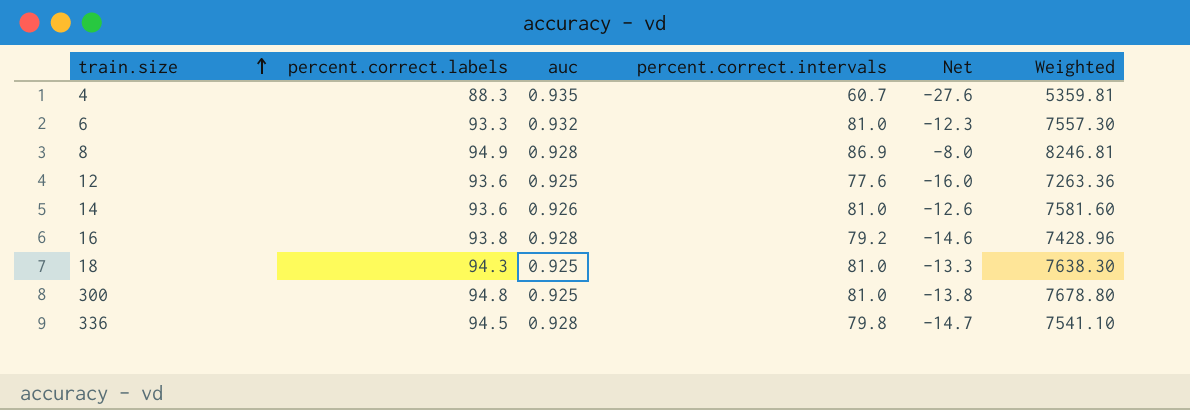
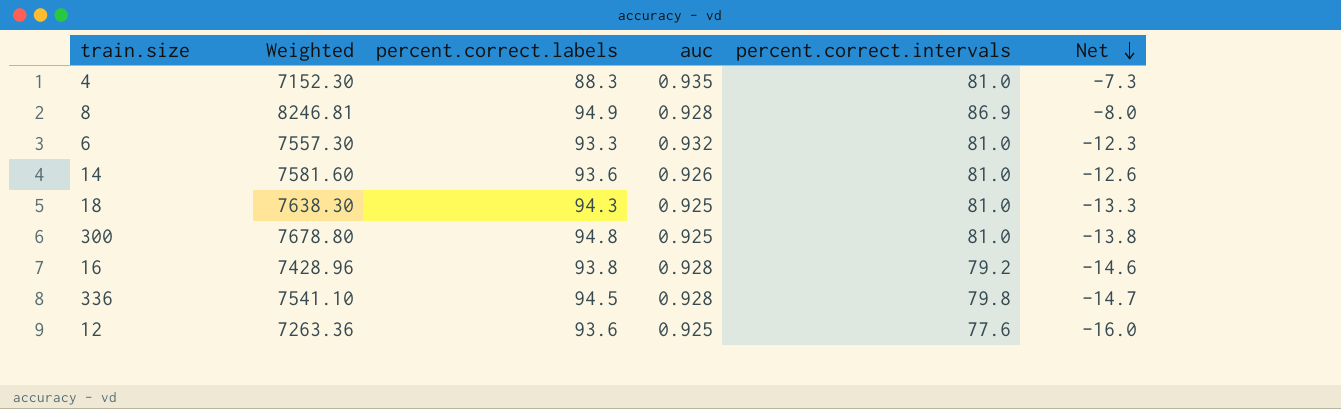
row order: train.size ascending -> Net descending
column Weighted | position: 6 -> 2
4 | Weighted: 5359.81 -> 7152.30
4 | percent.correct.intervals: 60.7 -> 81.0
4 | Net: -27.6 -> -7.3

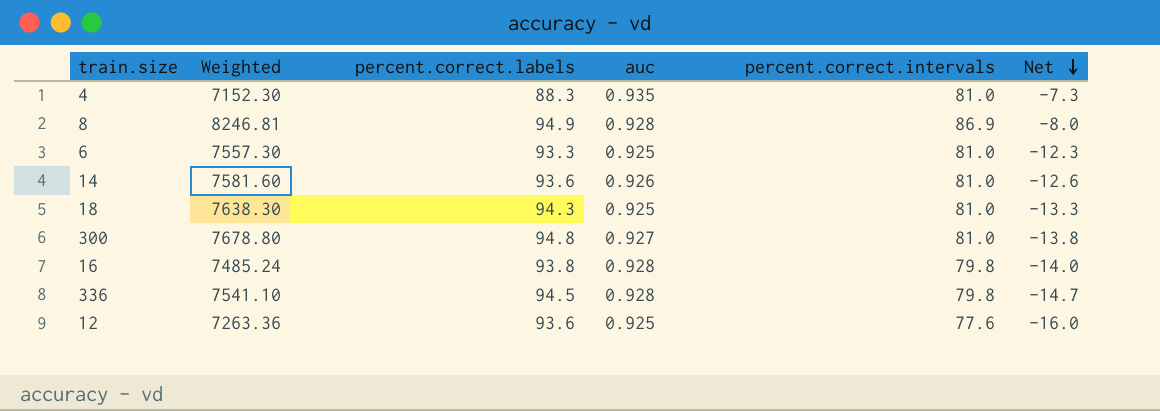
6 | auc: 0.932 -> 0.925
300 | auc: 0.925 -> 0.927
16 | Weighted: 7428.96 -> 7485.24
16 | percent.correct.intervals: 79.2 -> 79.8
16 | Net: -14.6 -> -14.0

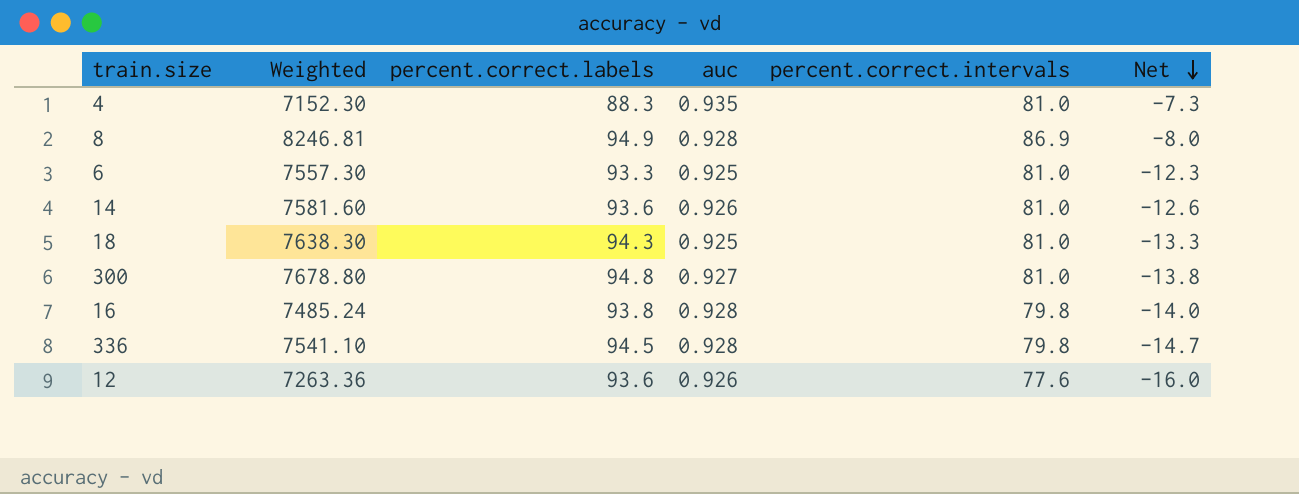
12 | auc: 0.925 -> 0.926

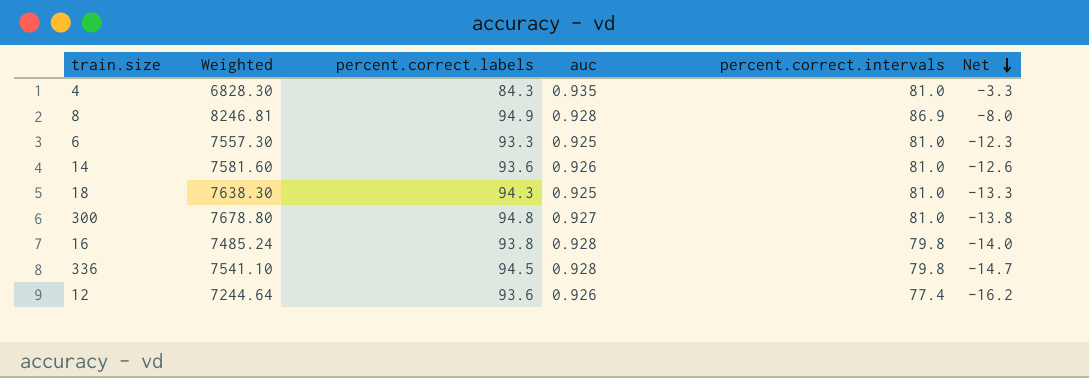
4 | Weighted: 7152.30 -> 6828.30
4 | percent.correct.labels: 88.3 -> 84.3
4 | Net: -7.3 -> -3.3
12 | Weighted: 7263.36 -> 7244.64
12 | percent.correct.intervals: 77.6 -> 77.4
12 | Net: -16.0 -> -16.2

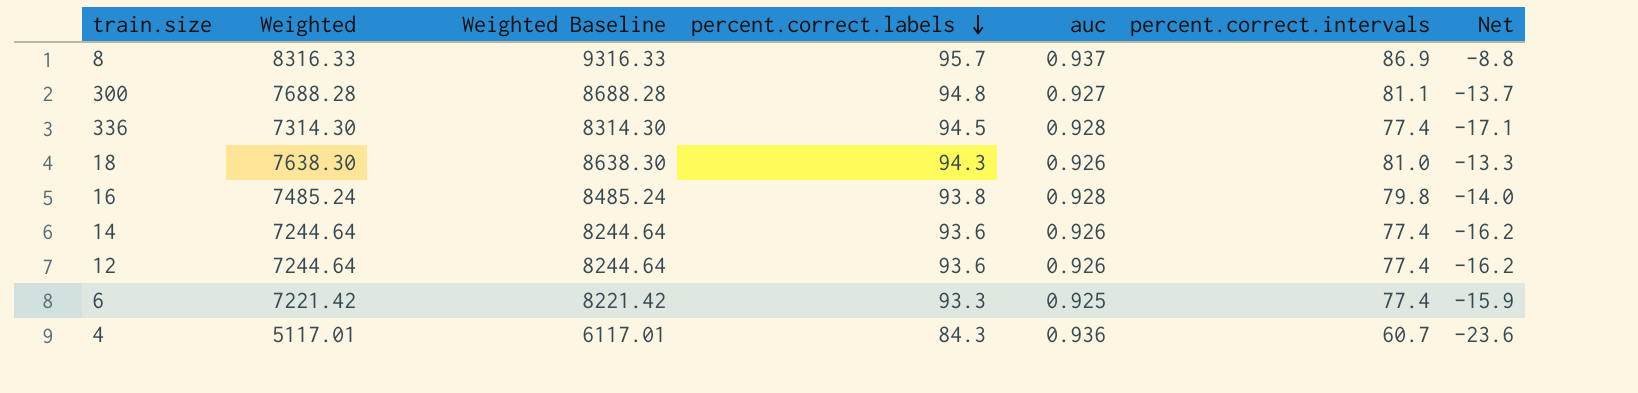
row order: Net descending -> percent.correct.labels descending
column Weighted Baseline | formula: none -> [Weighted] + 1000
8 | Weighted: 8246.81 -> 8316.33
8 | percent.correct.labels: 94.9 -> 95.7
8 | auc: 0.928 -> 0.937
8 | Net: -8.0 -> -8.8
300 | Weighted: 7678.80 -> 7688.28
300 | percent.correct.intervals: 81.0 -> 81.1
300 | Net: -13.8 -> -13.7
336 | Weighted: 7541.10 -> 7314.30
336 | percent.correct.intervals: 79.8 -> 77.4
336 | Net: -14.7 -> -17.1
18 | auc: 0.925 -> 0.926
14 | Weighted: 7581.60 -> 7244.64
14 | percent.correct.intervals: 81.0 -> 77.4
14 | Net: -12.6 -> -16.2
6 | Weighted: 7557.30 -> 7221.42
6 | percent.correct.intervals: 81.0 -> 77.4
6 | Net: -12.3 -> -15.9
4 | Weighted: 6828.30 -> 5117.01
4 | auc: 0.935 -> 0.936
4 | percent.correct.intervals: 81.0 -> 60.7
4 | Net: -3.3 -> -23.6

